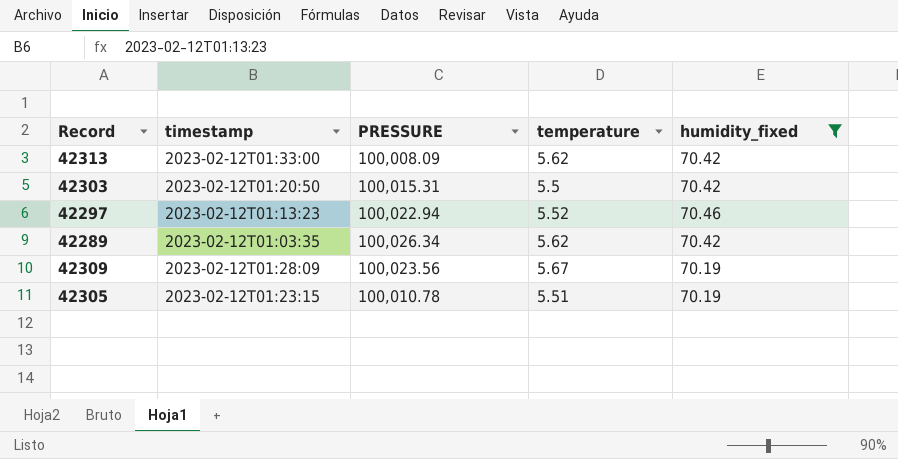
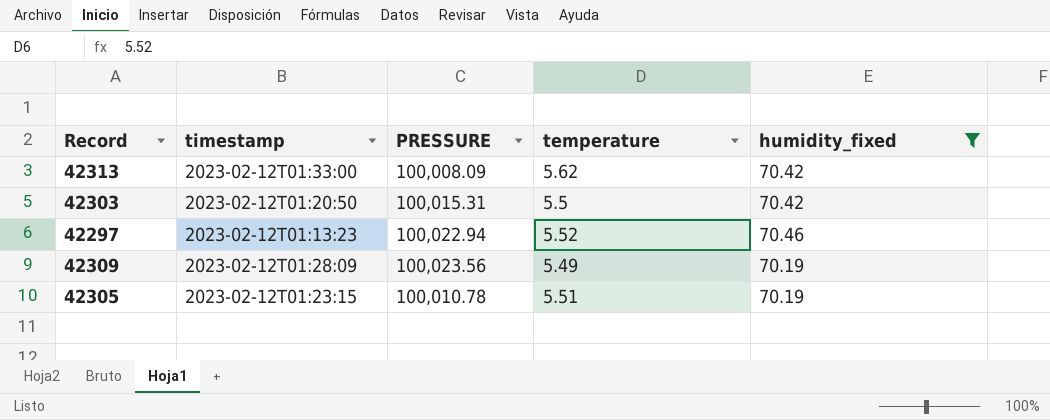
row 42289: 2023-02-12T01:03:35 | 100,026.34 | 5.62 | 70.42 -> none
42309 | temperature: 5.67 -> 5.49

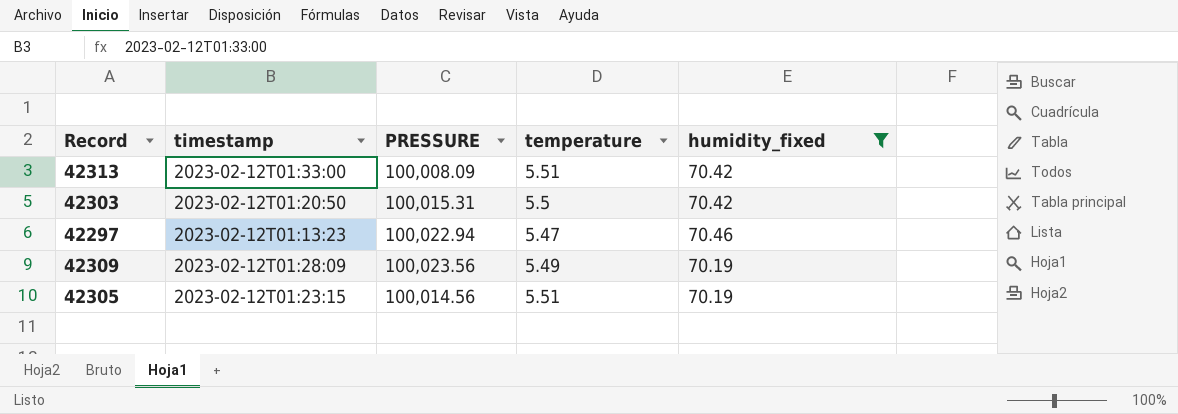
42313 | temperature: 5.62 -> 5.51
42297 | temperature: 5.52 -> 5.47
42305 | PRESSURE: 100,010.78 -> 100,014.56

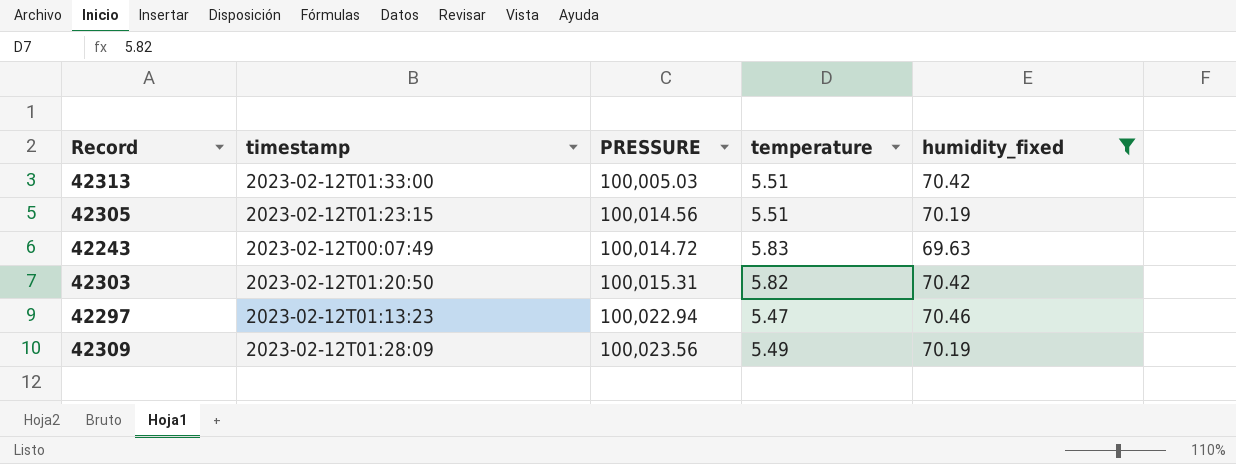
row order: none -> PRESSURE ascending
42313 | PRESSURE: 100,008.09 -> 100,005.03
row 42243: none -> 2023-02-12T00:07:49 | 100,014.72 | 5.83 | 69.63
42303 | temperature: 5.5 -> 5.82

